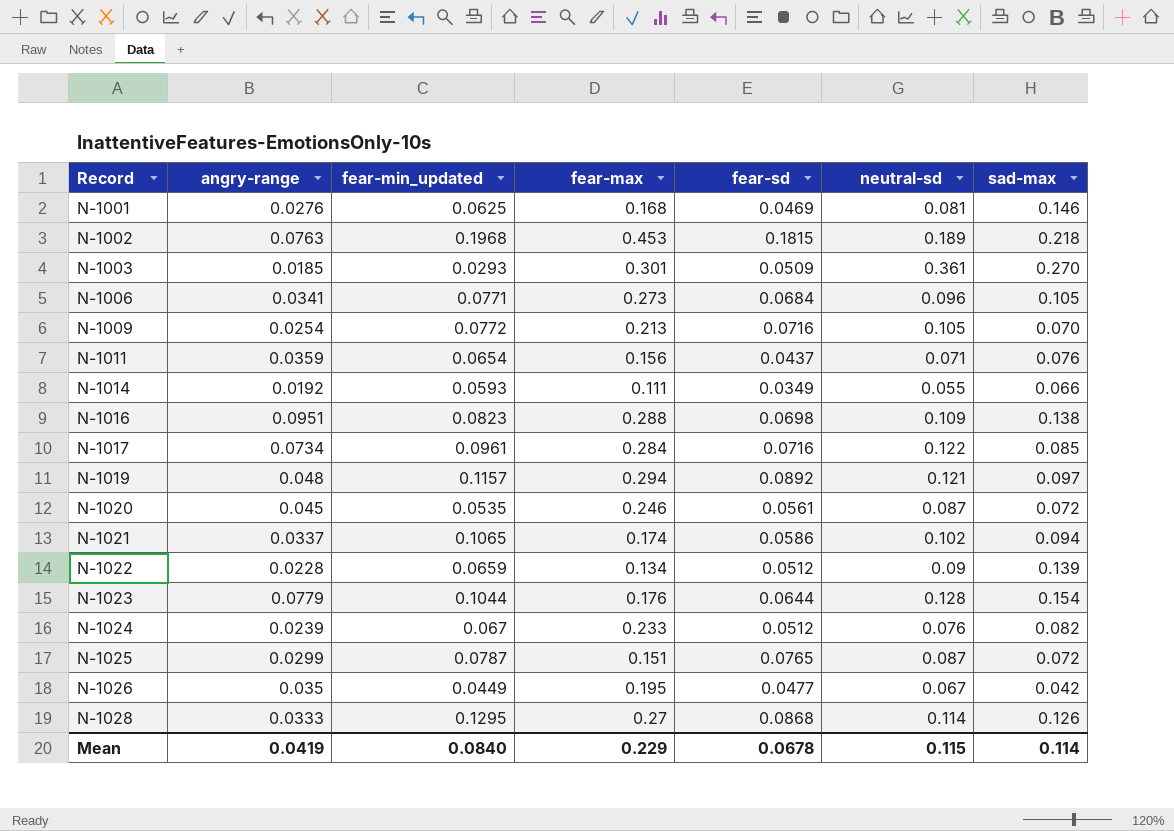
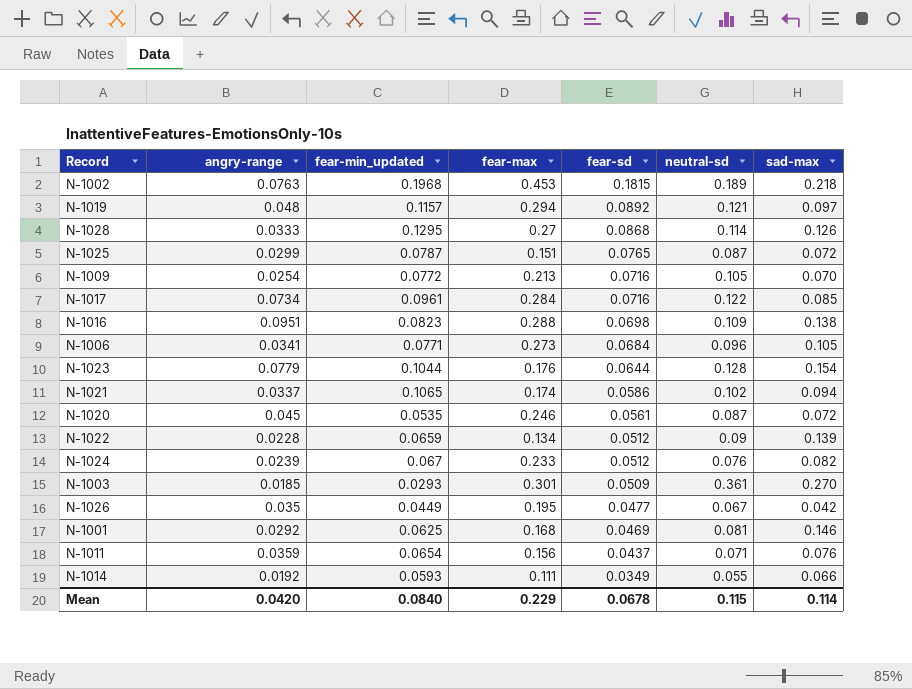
row order: Record ascending -> fear-sd descending
N-1001 | angry-range: 0.0276 -> 0.0292
Mean | angry-range: 0.0419 -> 0.0420

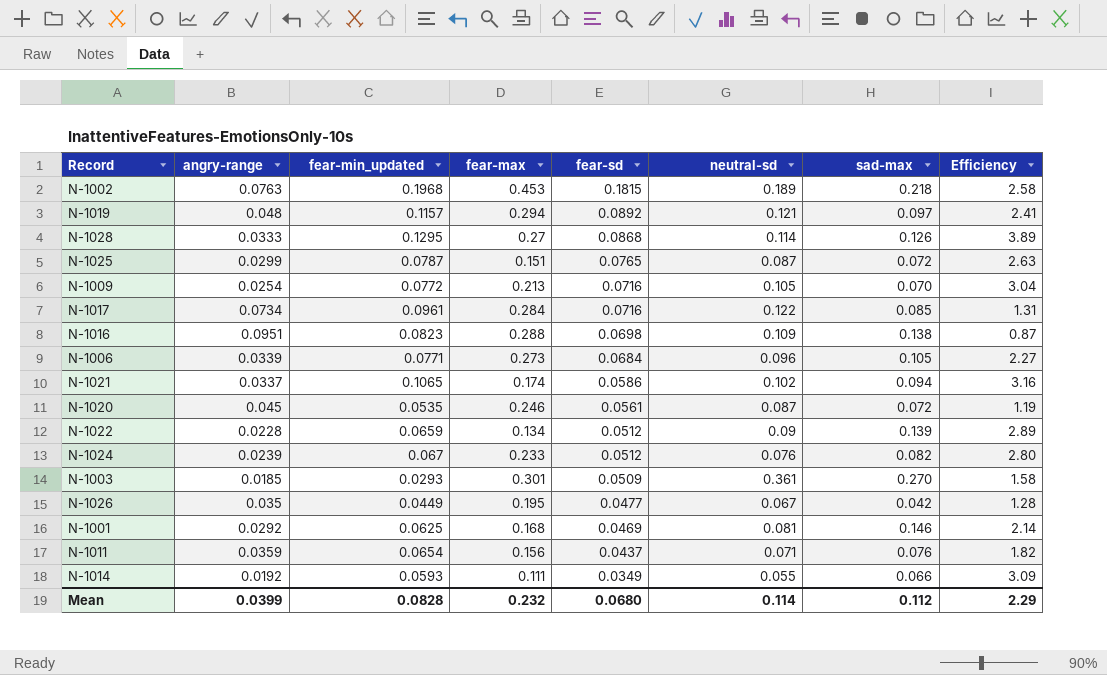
column Efficiency | formula: none -> [fear-min_updated] / [angry-range]
row N-1023: 0.0779 | 0.1044 | 0.176 | 0.0644 | 0.128 | 0.154 -> none
N-1006 | angry-range: 0.0341 -> 0.0339
Mean | angry-range: 0.0420 -> 0.0399
Mean | fear-min_updated: 0.0840 -> 0.0828
Mean | fear-max: 0.229 -> 0.232
Mean | fear-sd: 0.0678 -> 0.0680
Mean | neutral-sd: 0.115 -> 0.114
Mean | sad-max: 0.114 -> 0.112

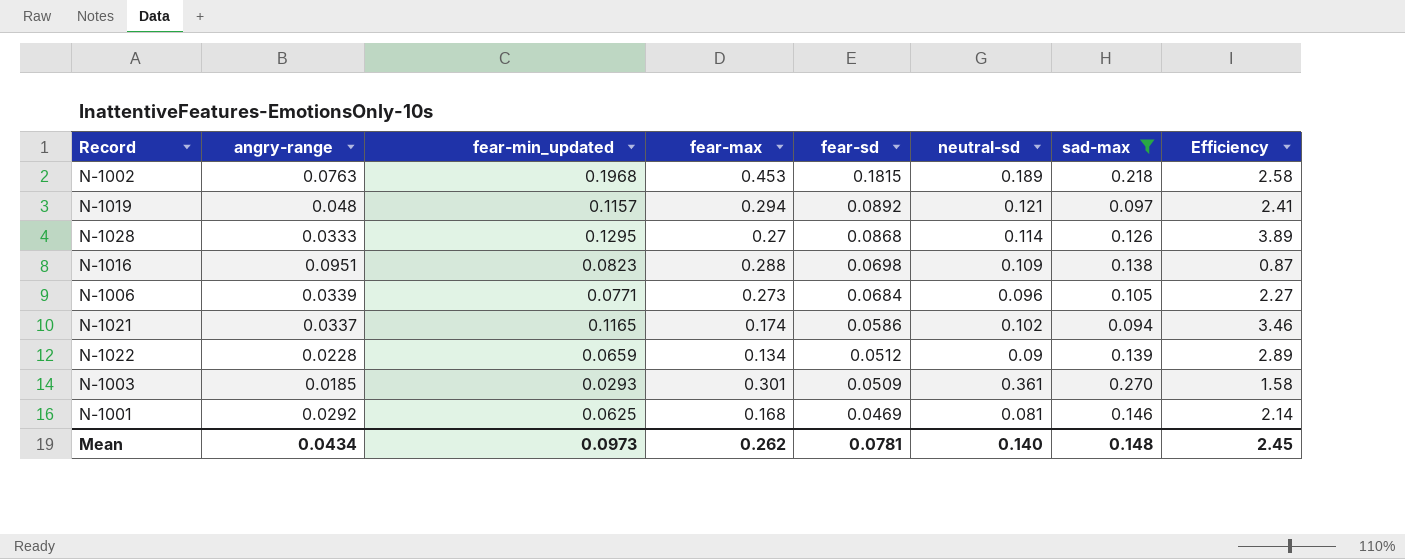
filter: none -> sad-max >= 0.094
N-1021 | fear-min_updated: 0.1065 -> 0.1165
N-1021 | Efficiency: 3.16 -> 3.46
Mean | angry-range: 0.0399 -> 0.0434
Mean | fear-min_updated: 0.0828 -> 0.0973
Mean | fear-max: 0.232 -> 0.262
Mean | fear-sd: 0.0680 -> 0.0781
Mean | neutral-sd: 0.114 -> 0.140
Mean | sad-max: 0.112 -> 0.148
Mean | Efficiency: 2.29 -> 2.45

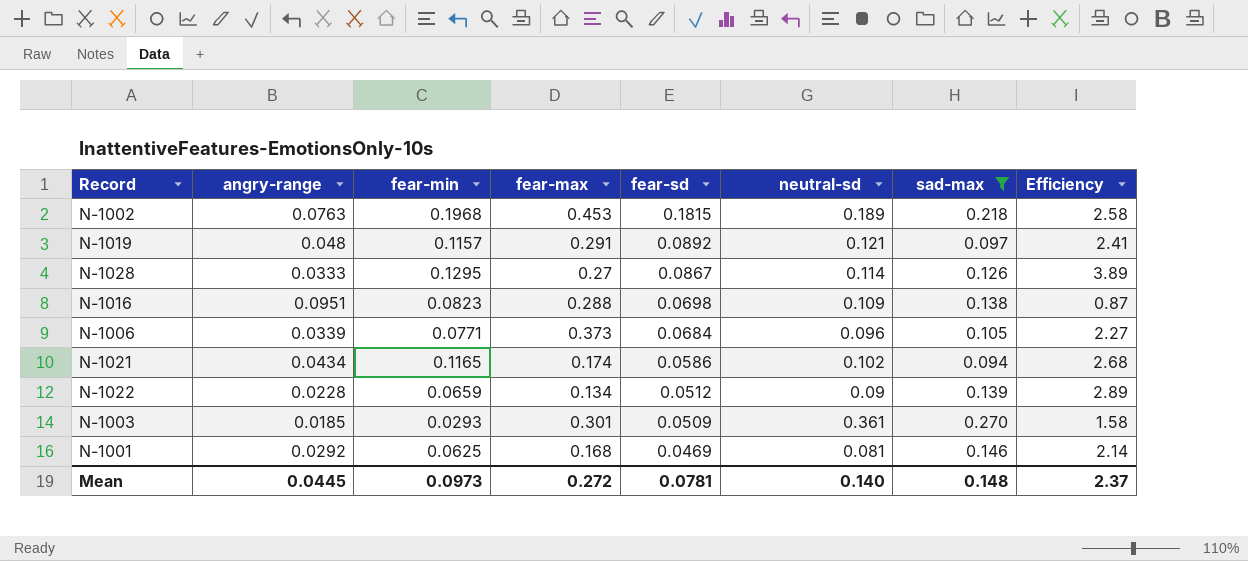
column name: fear-min_updated -> fear-min
N-1019 | fear-max: 0.294 -> 0.291
N-1028 | fear-sd: 0.0868 -> 0.0867
N-1006 | fear-max: 0.273 -> 0.373
N-1021 | angry-range: 0.0337 -> 0.0434
N-1021 | Efficiency: 3.46 -> 2.68
Mean | angry-range: 0.0434 -> 0.0445
Mean | fear-max: 0.262 -> 0.272
Mean | Efficiency: 2.45 -> 2.37

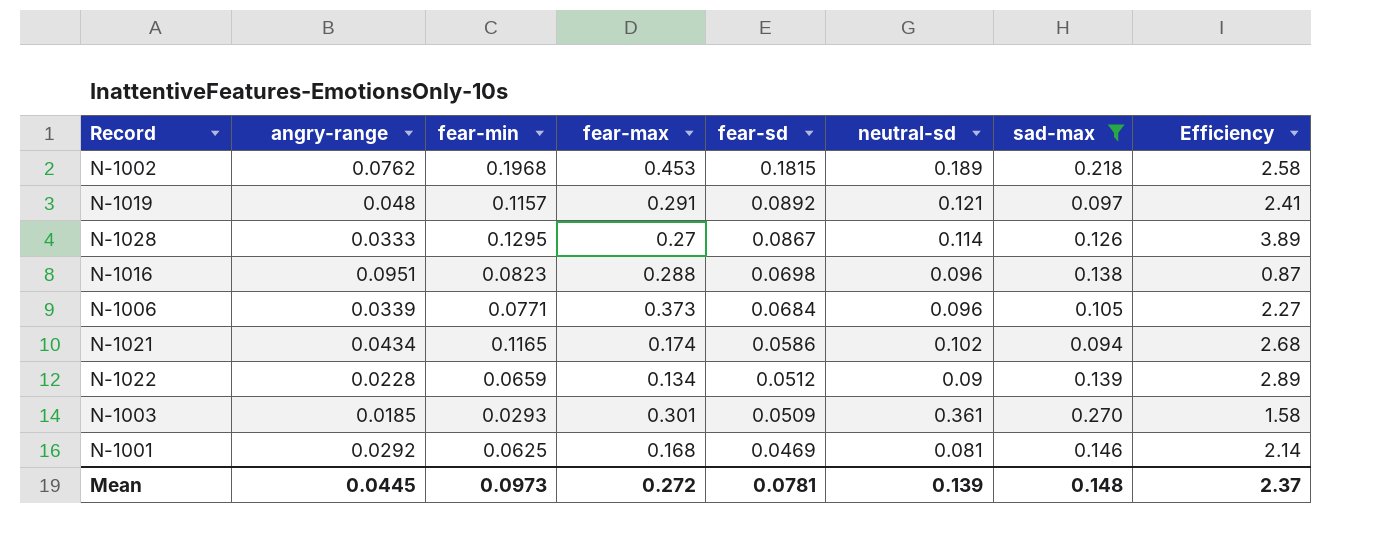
N-1002 | angry-range: 0.0763 -> 0.0762
N-1016 | neutral-sd: 0.109 -> 0.096
Mean | neutral-sd: 0.140 -> 0.139

